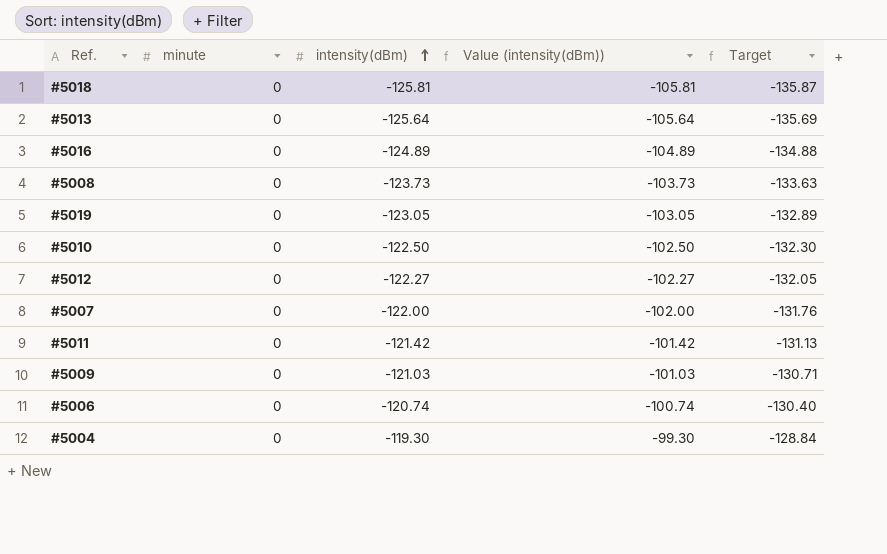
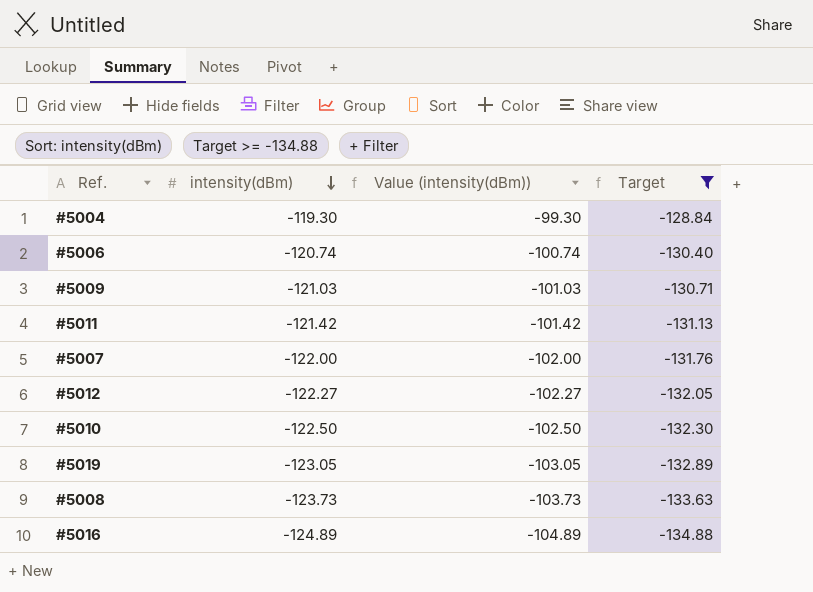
filter: none -> Target >= -134.88
row order: intensity(dBm) ascending -> intensity(dBm) descending
column minute | position: 2 -> none

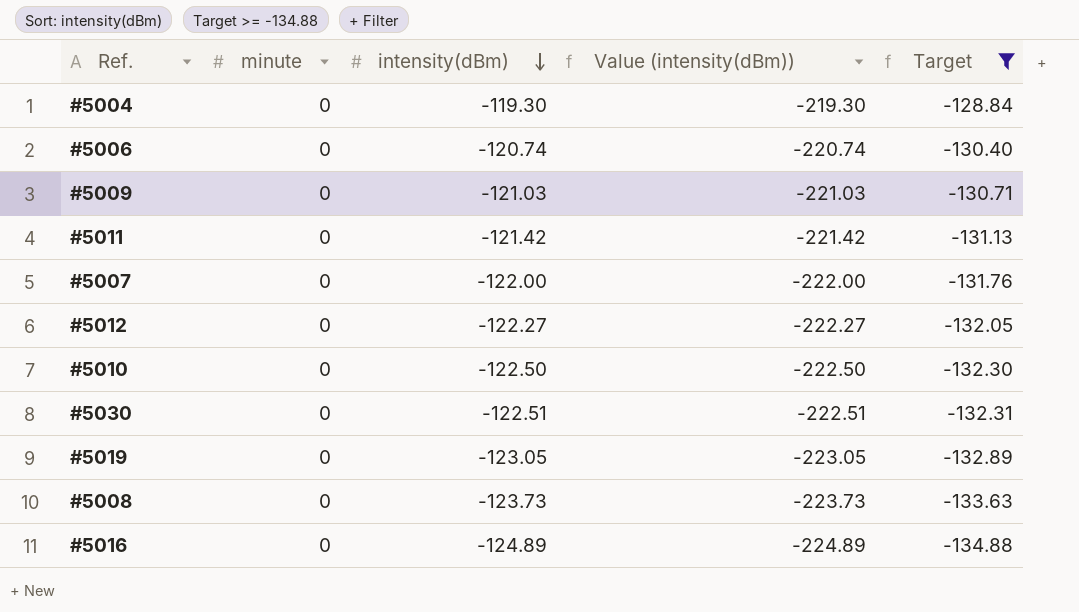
column minute | position: none -> 2
column Value (intensity(dBm)) | formula: [intensity(dBm)] + 20 -> [intensity(dBm)] - 100
row #5030: none -> 0 | -122.51 | -222.51 | -132.31

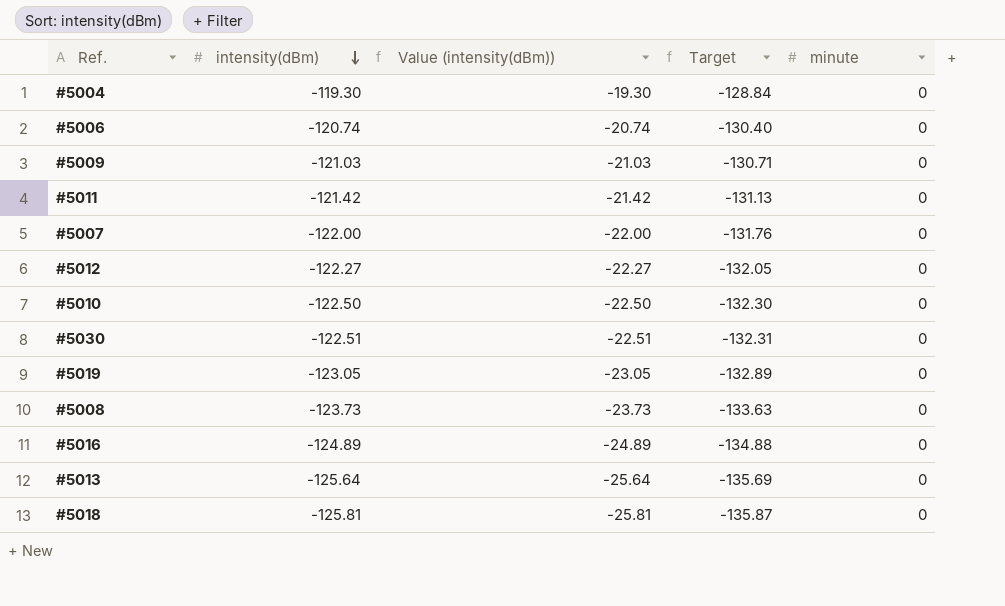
filter: Target >= -134.88 -> none
column Value (intensity(dBm)) | formula: [intensity(dBm)] - 100 -> [intensity(dBm)] + 100
column minute | position: 2 -> 5

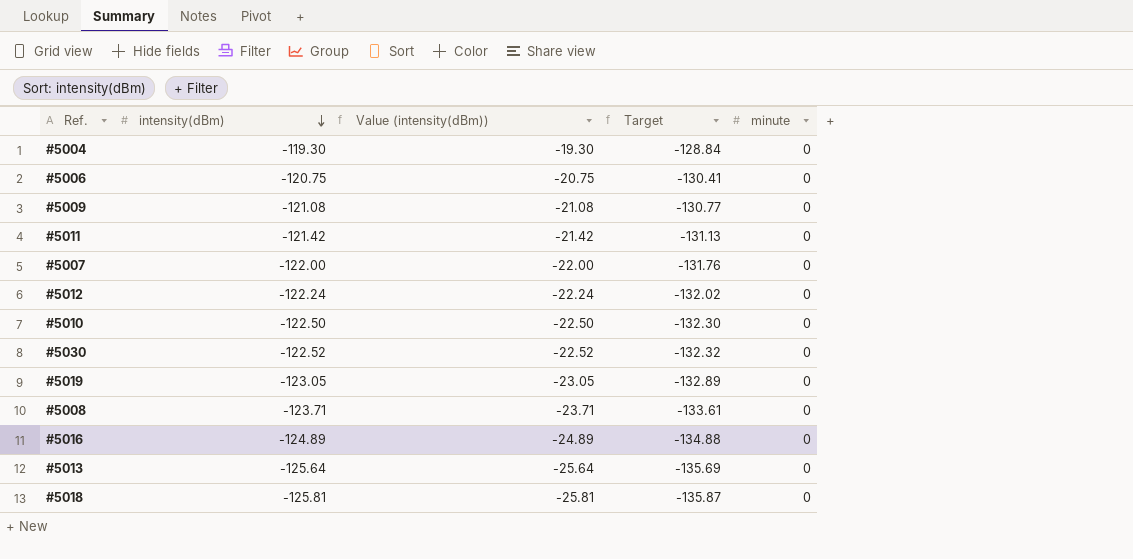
#5006 | intensity(dBm): -120.74 -> -120.75
#5006 | Value (intensity(dBm)): -20.74 -> -20.75
#5006 | Target: -130.40 -> -130.41
#5009 | intensity(dBm): -121.03 -> -121.08
#5009 | Value (intensity(dBm)): -21.03 -> -21.08
#5009 | Target: -130.71 -> -130.77
#5012 | intensity(dBm): -122.27 -> -122.24
#5012 | Value (intensity(dBm)): -22.27 -> -22.24
#5012 | Target: -132.05 -> -132.02
#5030 | intensity(dBm): -122.51 -> -122.52
#5030 | Value (intensity(dBm)): -22.51 -> -22.52
#5030 | Target: -132.31 -> -132.32
#5008 | intensity(dBm): -123.73 -> -123.71
#5008 | Value (intensity(dBm)): -23.73 -> -23.71
#5008 | Target: -133.63 -> -133.61

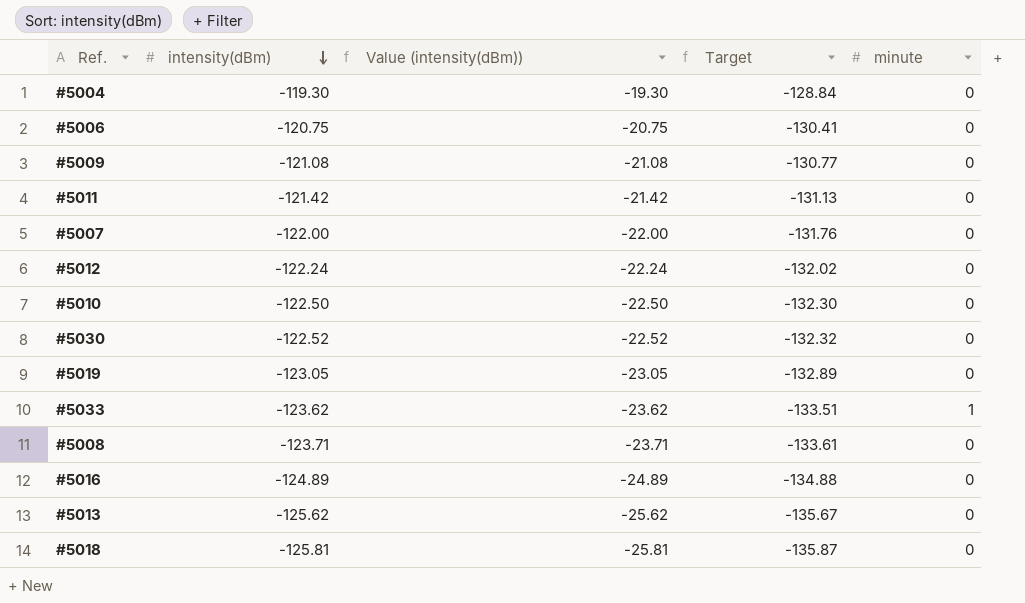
row #5033: none -> -123.62 | -23.62 | -133.51 | 1
#5013 | intensity(dBm): -125.64 -> -125.62
#5013 | Value (intensity(dBm)): -25.64 -> -25.62
#5013 | Target: -135.69 -> -135.67

